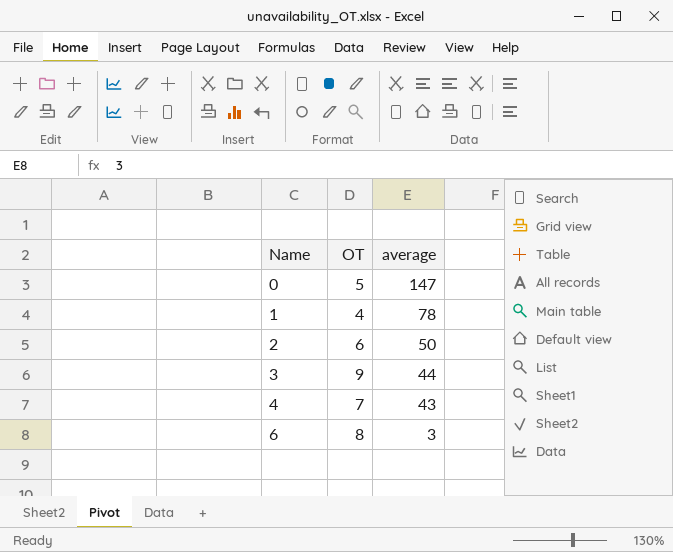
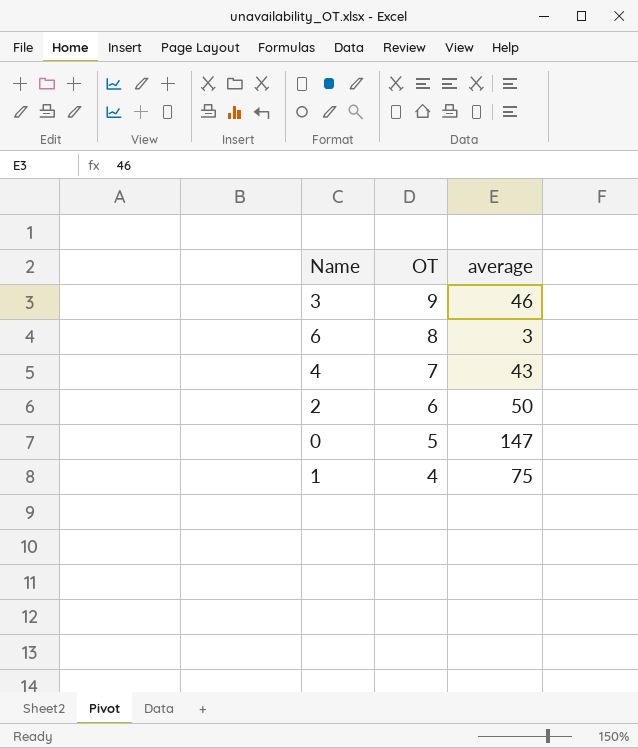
row order: Name ascending -> OT descending
3 | average: 44 -> 46
1 | average: 78 -> 75

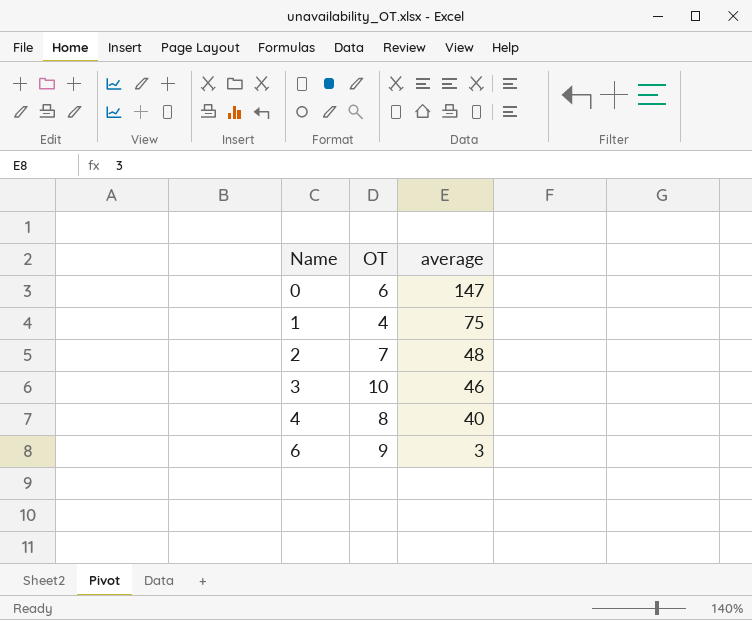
row order: OT descending -> Name ascending
0 | OT: 5 -> 6
2 | OT: 6 -> 7
2 | average: 50 -> 48
3 | OT: 9 -> 10
4 | OT: 7 -> 8
4 | average: 43 -> 40
6 | OT: 8 -> 9

